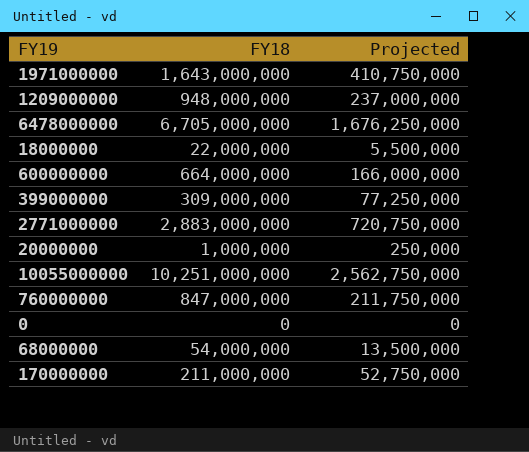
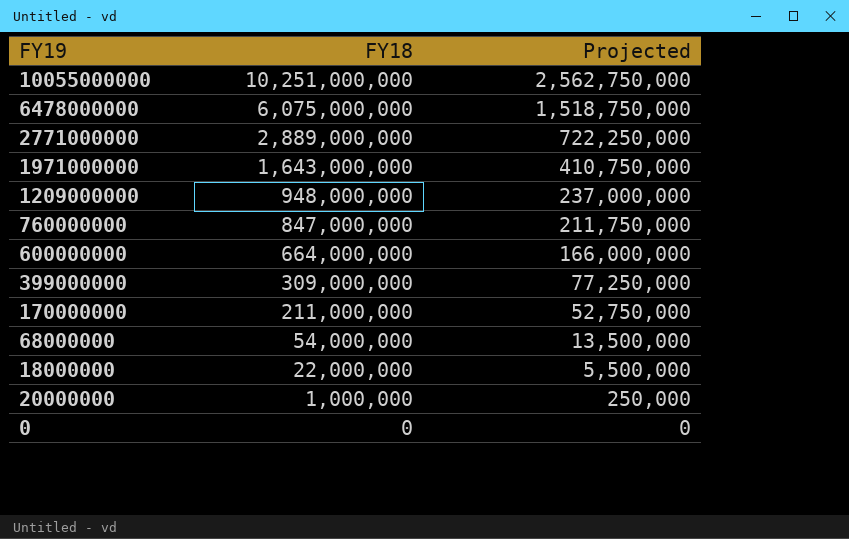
row order: none -> FY18 descending
6478000000 | FY18: 6,705,000,000 -> 6,075,000,000
6478000000 | Projected: 1,676,250,000 -> 1,518,750,000
2771000000 | FY18: 2,883,000,000 -> 2,889,000,000
2771000000 | Projected: 720,750,000 -> 722,250,000

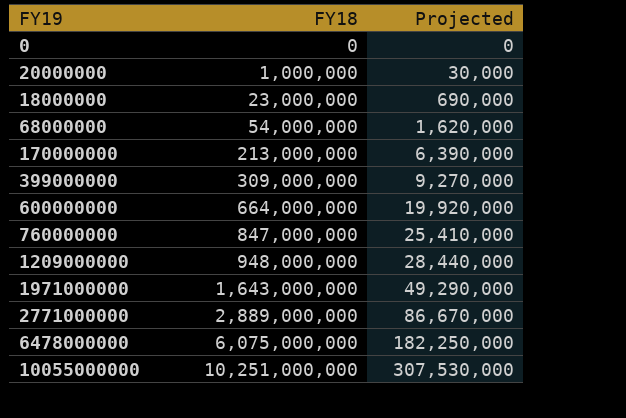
row order: FY18 descending -> FY18 ascending
column Projected | formula: [FY18] * 0.25 -> [FY18] * 0.03
18000000 | FY18: 22,000,000 -> 23,000,000
170000000 | FY18: 211,000,000 -> 213,000,000

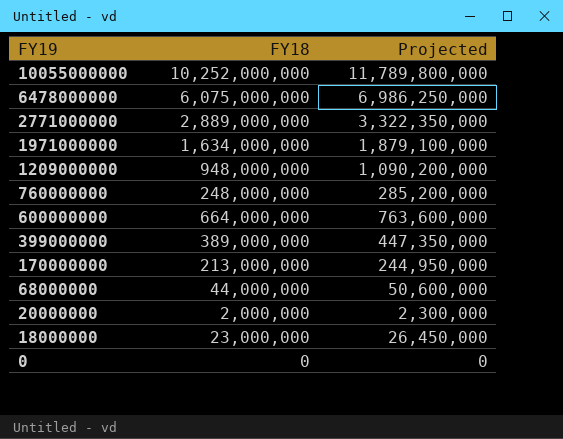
row order: FY18 ascending -> FY19 descending
column Projected | formula: [FY18] * 0.03 -> [FY18] * 1.15
10055000000 | FY18: 10,251,000,000 -> 10,252,000,000
1971000000 | FY18: 1,643,000,000 -> 1,634,000,000
760000000 | FY18: 847,000,000 -> 248,000,000
399000000 | FY18: 309,000,000 -> 389,000,000
68000000 | FY18: 54,000,000 -> 44,000,000
20000000 | FY18: 1,000,000 -> 2,000,000

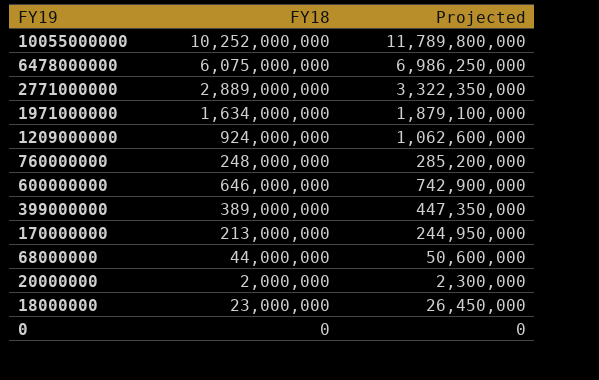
1209000000 | FY18: 948,000,000 -> 924,000,000
1209000000 | Projected: 1,090,200,000 -> 1,062,600,000
600000000 | FY18: 664,000,000 -> 646,000,000
600000000 | Projected: 763,600,000 -> 742,900,000

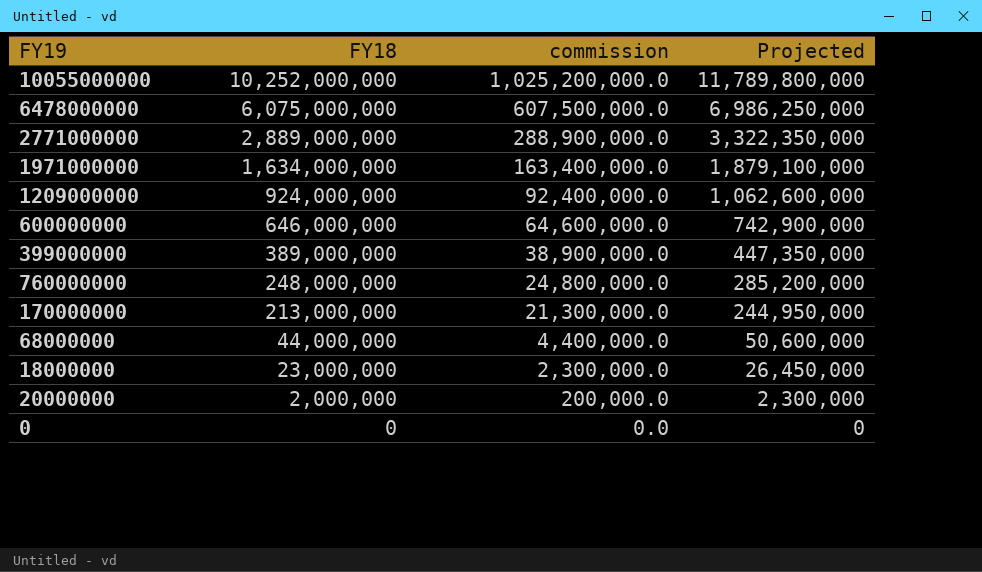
row order: FY19 descending -> FY18 descending
column commission | formula: none -> [FY18] * 0.1

